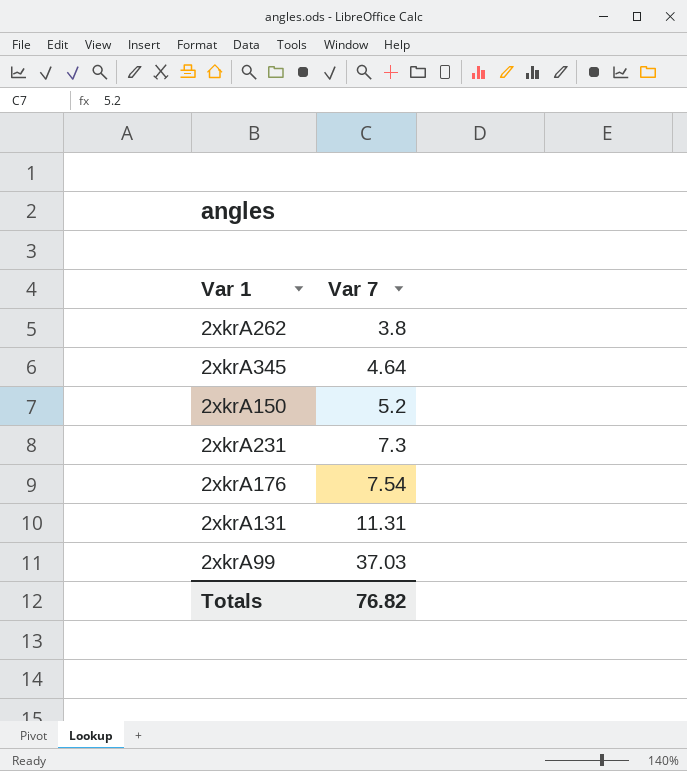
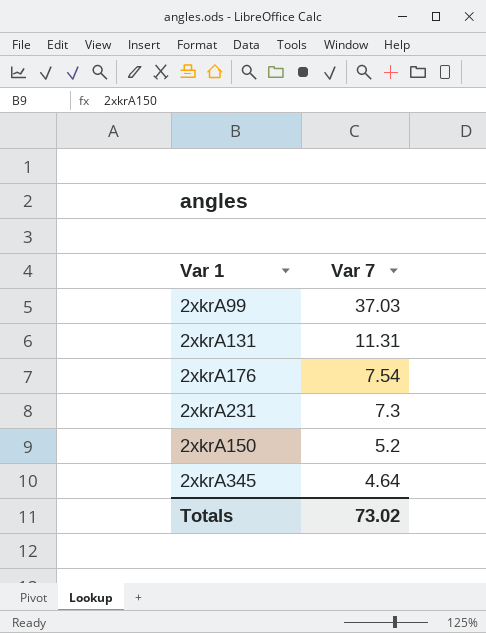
row order: Var 7 ascending -> Var 7 descending
row 2xkrA262: 3.8 -> none
Totals | Var 7: 76.82 -> 73.02

